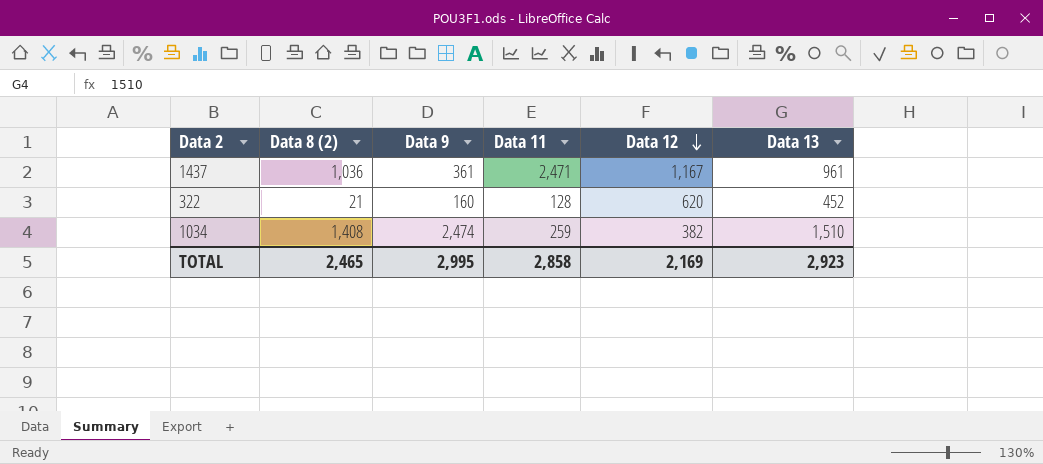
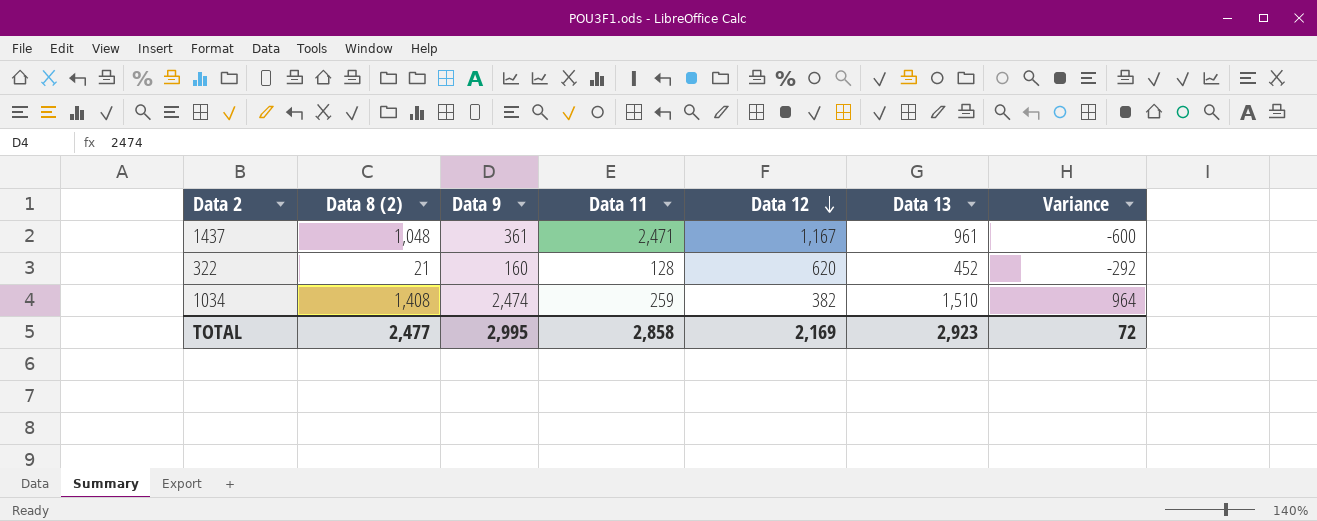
column Variance | formula: none -> [Data 9] - [Data 13]
1437 | Data 8 (2): 1,036 -> 1,048
TOTAL | Data 8 (2): 2,465 -> 2,477

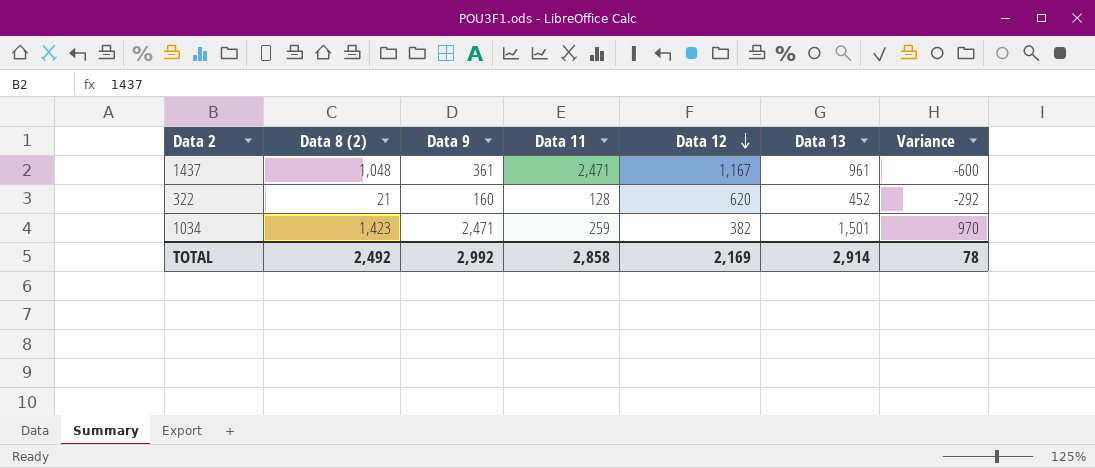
1034 | Data 8 (2): 1,408 -> 1,423
1034 | Data 9: 2,474 -> 2,471
1034 | Data 13: 1,510 -> 1,501
1034 | Variance: 964 -> 970
TOTAL | Data 8 (2): 2,477 -> 2,492
TOTAL | Data 9: 2,995 -> 2,992
TOTAL | Data 13: 2,923 -> 2,914
TOTAL | Variance: 72 -> 78

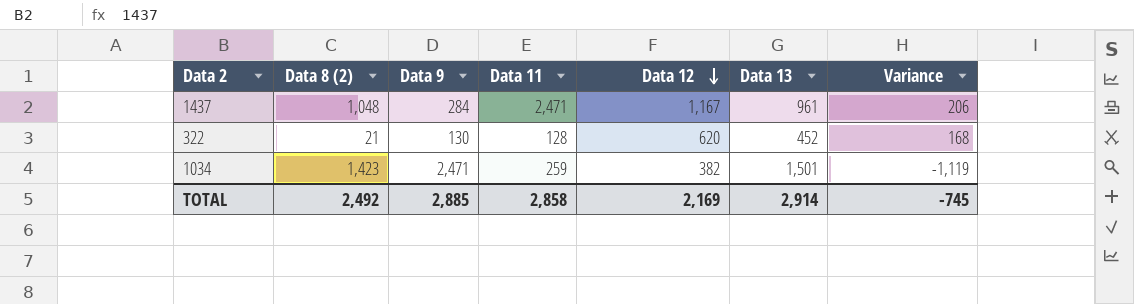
column Variance | formula: [Data 9] - [Data 13] -> [Data 12] - [Data 13]
1437 | Data 9: 361 -> 284
322 | Data 9: 160 -> 130
TOTAL | Data 9: 2,992 -> 2,885
TOTAL | Variance: 78 -> -745

